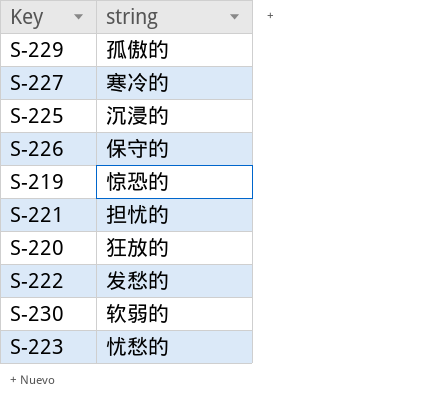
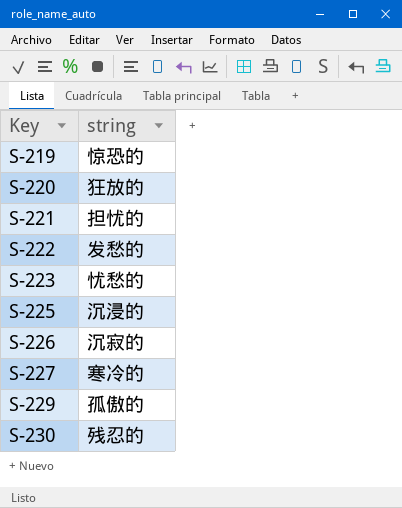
row order: none -> Key ascending
S-226 | string: 保守的 -> 沉寂的
S-230 | string: 软弱的 -> 残忍的

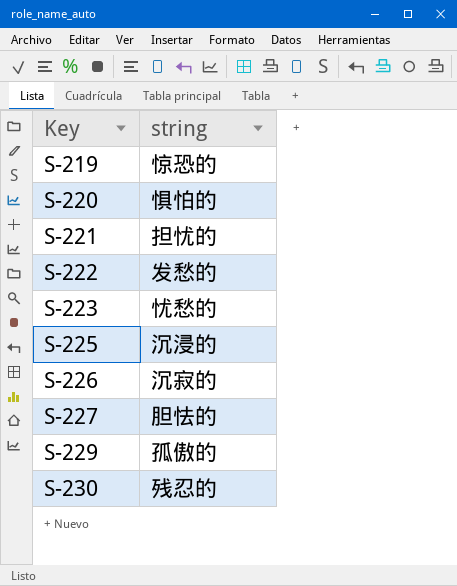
S-220 | string: 狂放的 -> 惧怕的
S-227 | string: 寒冷的 -> 胆怯的

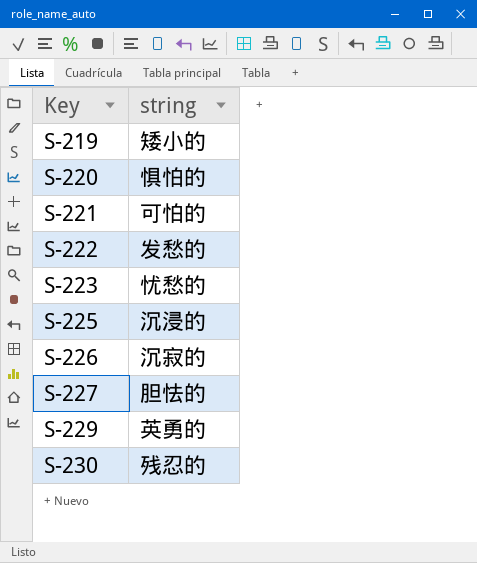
S-219 | string: 惊恐的 -> 矮小的
S-221 | string: 担忧的 -> 可怕的
S-229 | string: 孤傲的 -> 英勇的

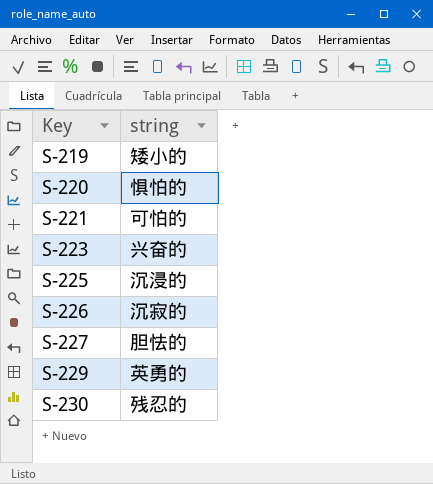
row S-222: 发愁的 -> none
S-223 | string: 忧愁的 -> 兴奋的

